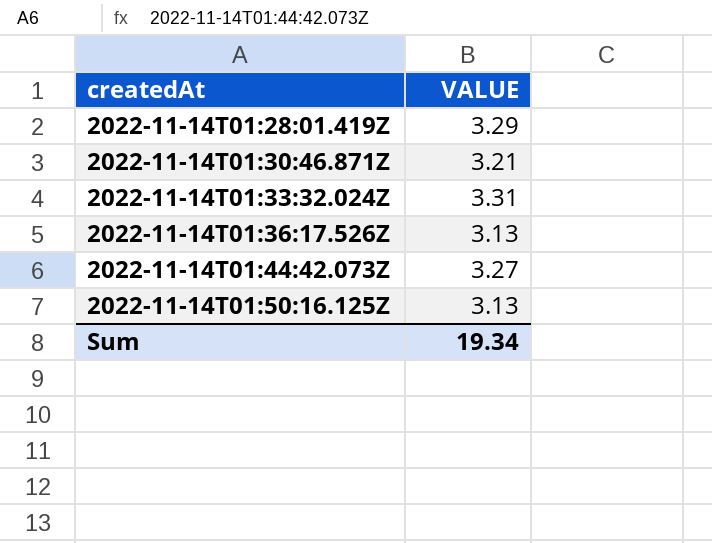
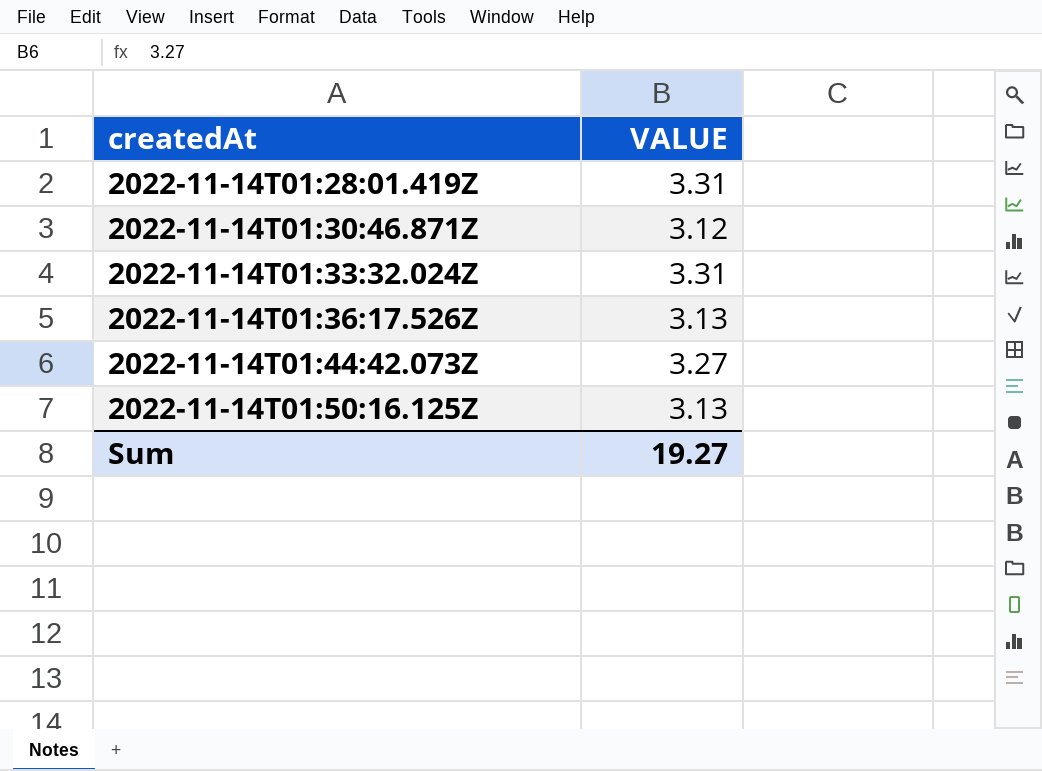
2022-11-14T01:28:01.419Z | VALUE: 3.29 -> 3.31
2022-11-14T01:30:46.871Z | VALUE: 3.21 -> 3.12
Sum | VALUE: 19.34 -> 19.27

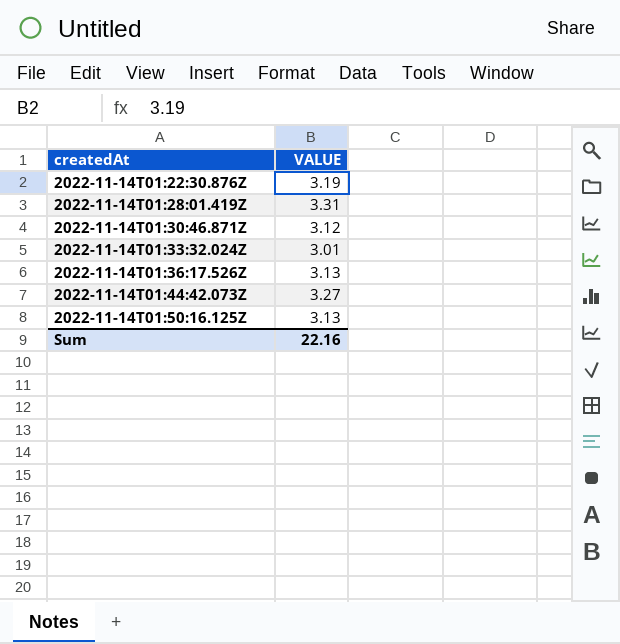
row 2022-11-14T01:22:30.876Z: none -> 3.19
2022-11-14T01:33:32.024Z | VALUE: 3.31 -> 3.01
Sum | VALUE: 19.27 -> 22.16

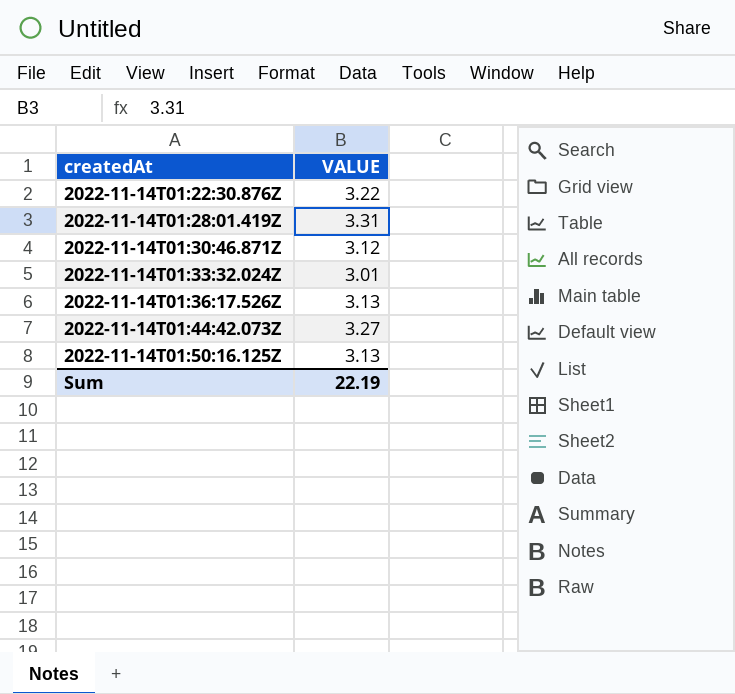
2022-11-14T01:22:30.876Z | VALUE: 3.19 -> 3.22
Sum | VALUE: 22.16 -> 22.19

